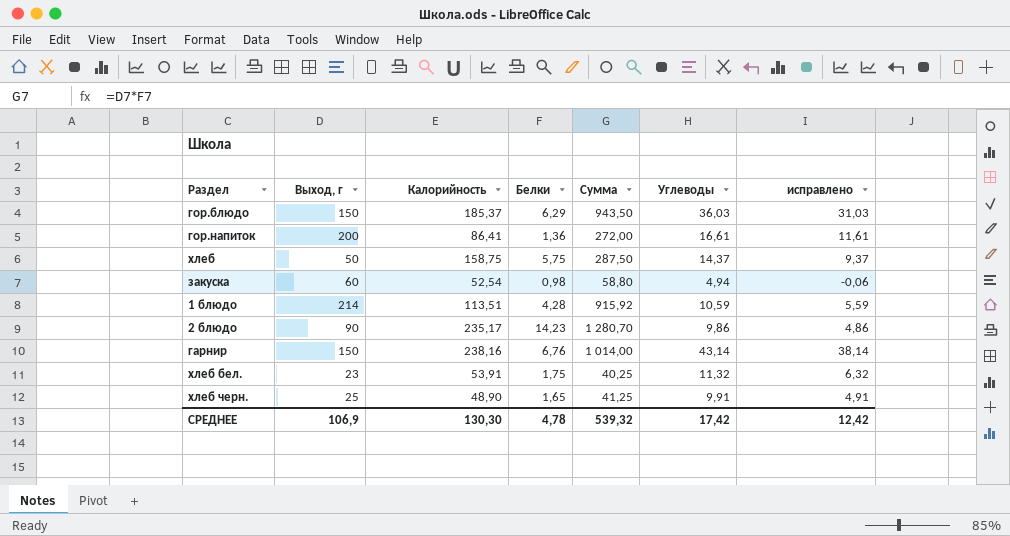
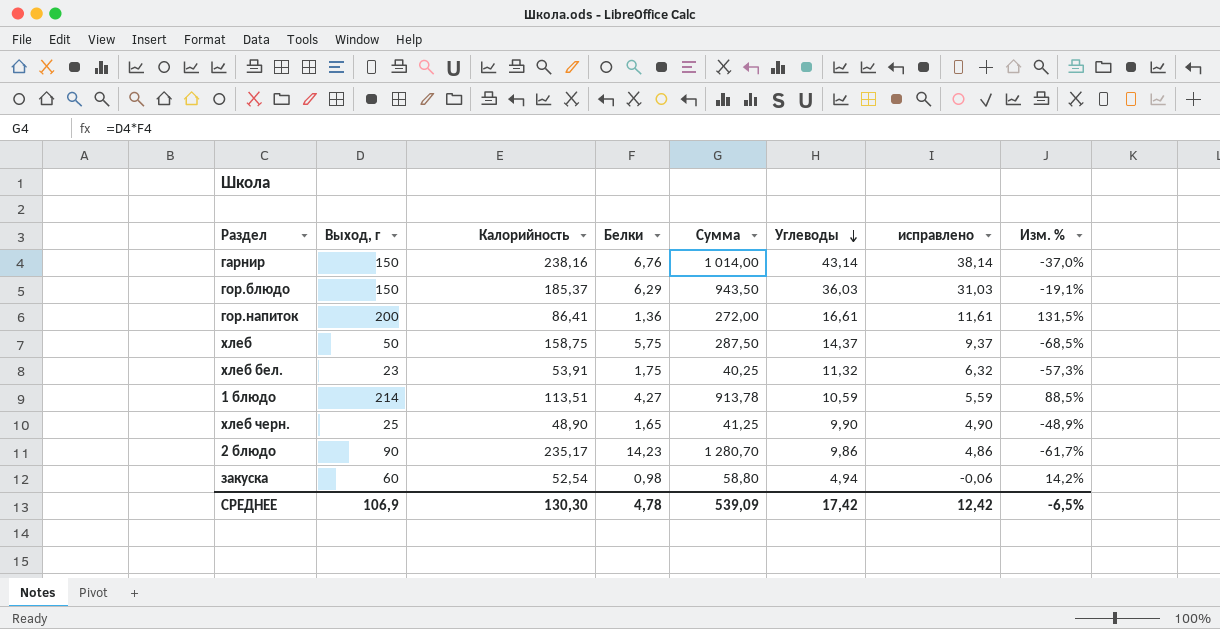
row order: none -> Углеводы descending
column Изм. % | formula: none -> ([Выход, г] - [Калорийность]) / [Калорийность]
1 блюдо | Белки: 4,28 -> 4,27
1 блюдо | Сумма: 915,92 -> 913,78
хлеб черн. | Углеводы: 9,91 -> 9,90
хлеб черн. | исправлено: 4,91 -> 4,90
СРЕДНЕЕ | Сумма: 539,32 -> 539,09

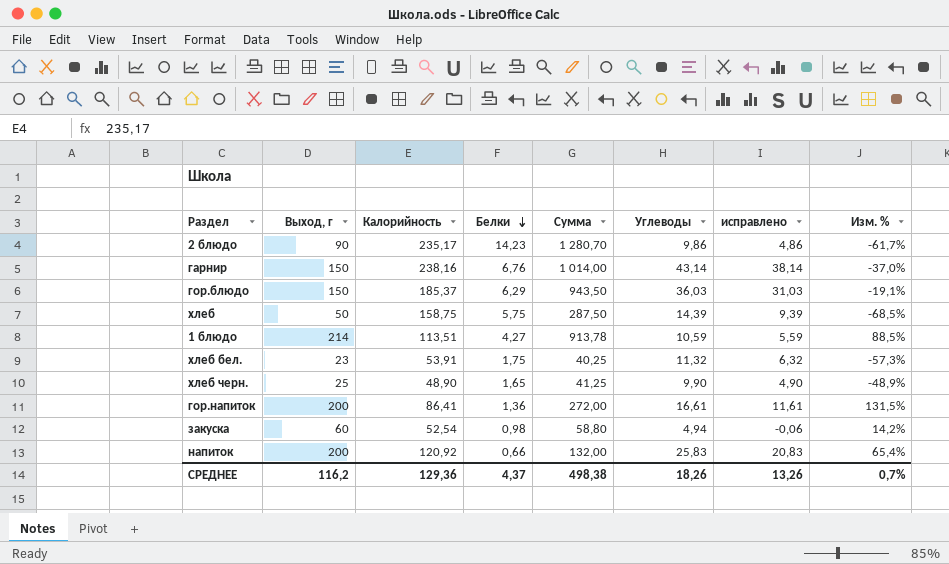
row order: Углеводы descending -> Белки descending
хлеб | Углеводы: 14,37 -> 14,39
хлеб | исправлено: 9,37 -> 9,39
row напиток: none -> 200 | 120,92 | 0,66 | 132,00 | 25,83 | 20,83 | 65,4%
СРЕДНЕЕ | Выход, г: 106,9 -> 116,2
СРЕДНЕЕ | Калорийность: 130,30 -> 129,36
СРЕДНЕЕ | Белки: 4,78 -> 4,37
СРЕДНЕЕ | Сумма: 539,09 -> 498,38
СРЕДНЕЕ | Углеводы: 17,42 -> 18,26
СРЕДНЕЕ | исправлено: 12,42 -> 13,26
СРЕДНЕЕ | Изм. %: -6,5% -> 0,7%

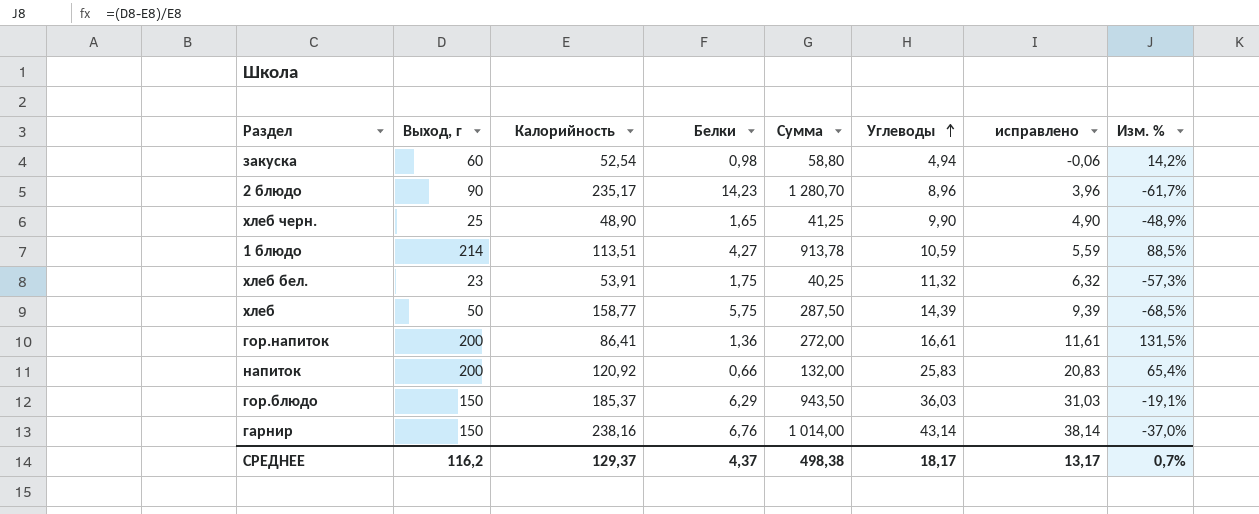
row order: Белки descending -> Углеводы ascending
2 блюдо | Углеводы: 9,86 -> 8,96
2 блюдо | исправлено: 4,86 -> 3,96
хлеб | Калорийность: 158,75 -> 158,77
СРЕДНЕЕ | Калорийность: 129,36 -> 129,37
СРЕДНЕЕ | Углеводы: 18,26 -> 18,17
СРЕДНЕЕ | исправлено: 13,26 -> 13,17

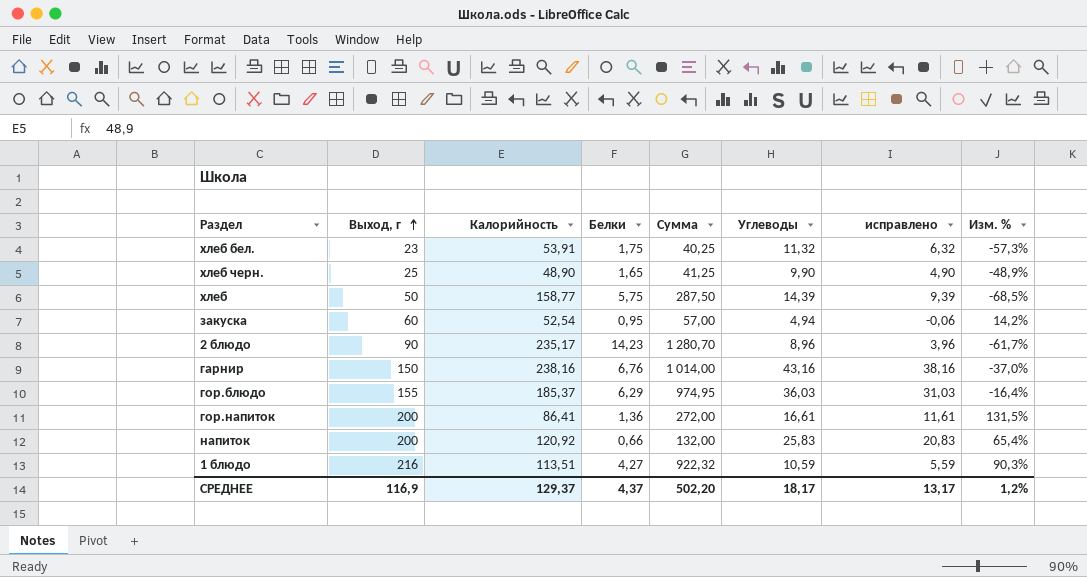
row order: Углеводы ascending -> Выход, г ascending
закуска | Белки: 0,98 -> 0,95
закуска | Сумма: 58,80 -> 57,00
гарнир | Углеводы: 43,14 -> 43,16
гарнир | исправлено: 38,14 -> 38,16
гор.блюдо | Выход, г: 150 -> 155
гор.блюдо | Сумма: 943,50 -> 974,95
гор.блюдо | Изм. %: -19,1% -> -16,4%
1 блюдо | Выход, г: 214 -> 216
1 блюдо | Сумма: 913,78 -> 922,32
1 блюдо | Изм. %: 88,5% -> 90,3%
СРЕДНЕЕ | Выход, г: 116,2 -> 116,9
СРЕДНЕЕ | Сумма: 498,38 -> 502,20
СРЕДНЕЕ | Изм. %: 0,7% -> 1,2%

